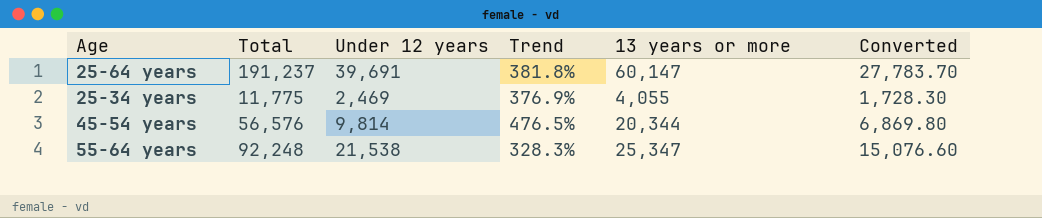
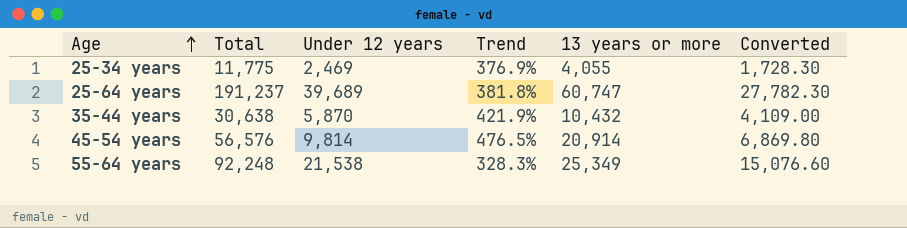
row order: none -> Age ascending
25-64 years | Under 12 years: 39,691 -> 39,689
25-64 years | 13 years or more: 60,147 -> 60,747
25-64 years | Converted: 27,783.70 -> 27,782.30
row 35-44 years: none -> 30,638 | 5,870 | 421.9% | 10,432 | 4,109.00
45-54 years | 13 years or more: 20,344 -> 20,914
55-64 years | 13 years or more: 25,347 -> 25,349

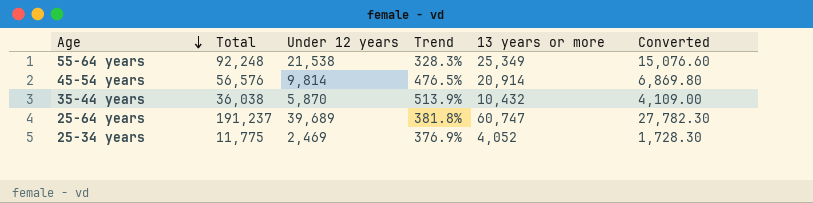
row order: Age ascending -> Age descending
35-44 years | Total: 30,638 -> 36,038
35-44 years | Trend: 421.9% -> 513.9%
25-34 years | 13 years or more: 4,055 -> 4,052

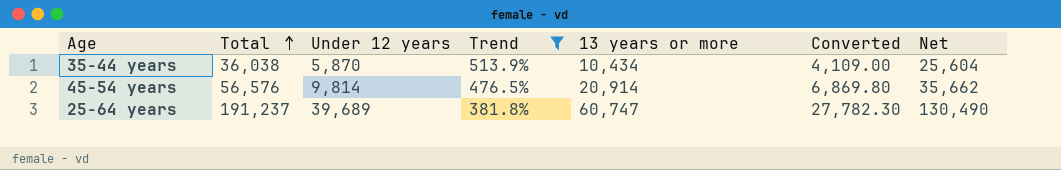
filter: none -> Trend >= 381.8%
row order: Age descending -> Total ascending
column Net | formula: none -> [Total] - [13 years or more]
35-44 years | 13 years or more: 10,432 -> 10,434

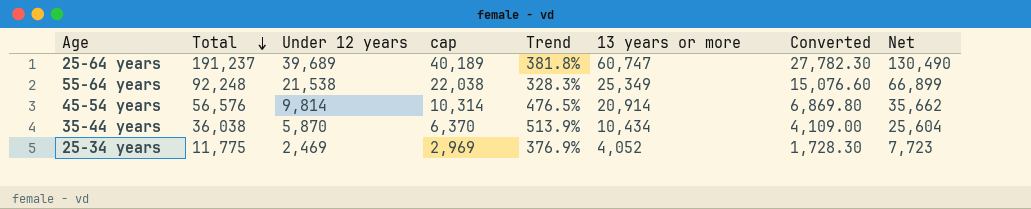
filter: Trend >= 381.8% -> none
row order: Total ascending -> Total descending
column cap | formula: none -> [Under 12 years] + 500

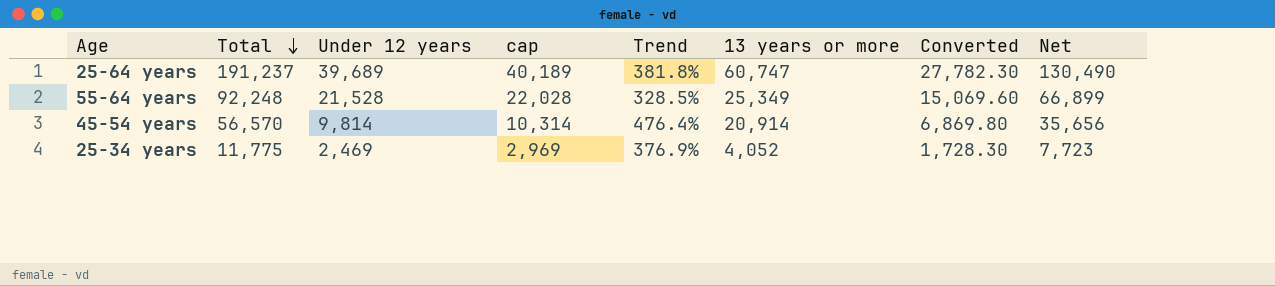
row 35-44 years: 36,038 | 5,870 | 6,370 | 513.9% | 10,434 | 4,109.00 | 25,604 -> none
55-64 years | Under 12 years: 21,538 -> 21,528
55-64 years | cap: 22,038 -> 22,028
55-64 years | Trend: 328.3% -> 328.5%
55-64 years | Converted: 15,076.60 -> 15,069.60
45-54 years | Total: 56,576 -> 56,570
45-54 years | Trend: 476.5% -> 476.4%
45-54 years | Net: 35,662 -> 35,656

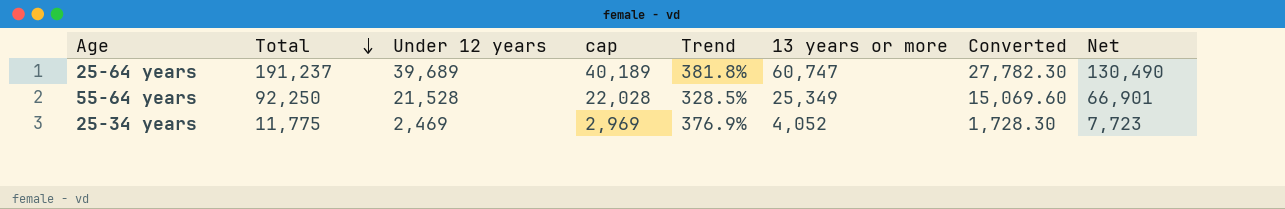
row 45-54 years: 56,570 | 9,814 | 10,314 | 476.4% | 20,914 | 6,869.80 | 35,656 -> none
55-64 years | Total: 92,248 -> 92,250
55-64 years | Net: 66,899 -> 66,901

